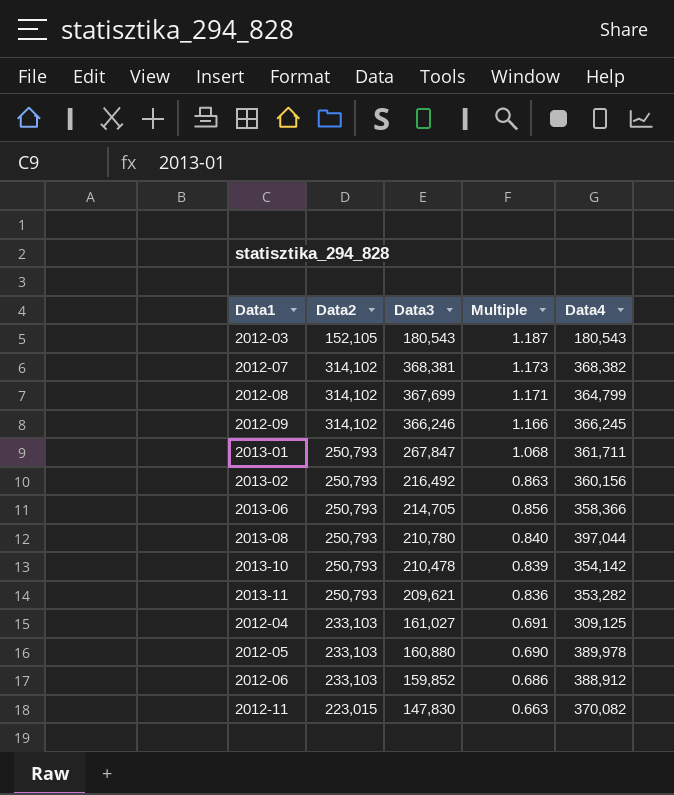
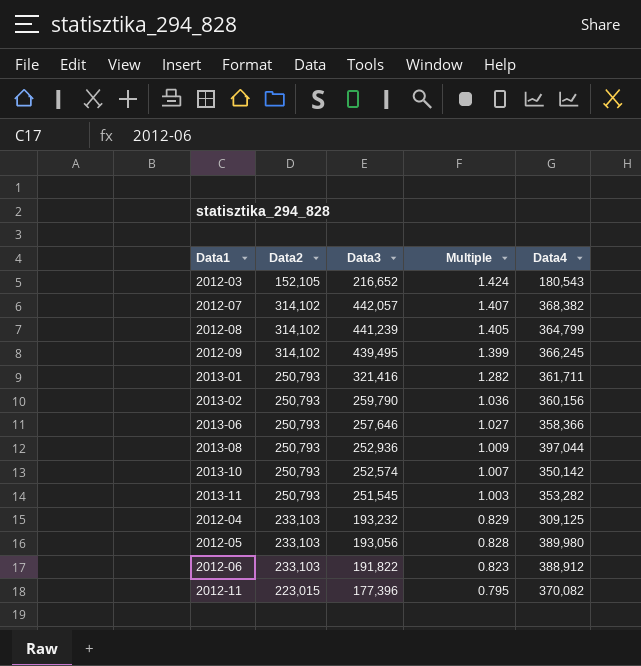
2012-03 | Data3: 180,543 -> 216,652
2012-03 | Multiple: 1.187 -> 1.424
2012-07 | Data3: 368,381 -> 442,057
2012-07 | Multiple: 1.173 -> 1.407
2012-08 | Data3: 367,699 -> 441,239
2012-08 | Multiple: 1.171 -> 1.405
2012-09 | Data3: 366,246 -> 439,495
2012-09 | Multiple: 1.166 -> 1.399
2013-01 | Data3: 267,847 -> 321,416
2013-01 | Multiple: 1.068 -> 1.282
2013-02 | Data3: 216,492 -> 259,790
2013-02 | Multiple: 0.863 -> 1.036
2013-06 | Data3: 214,705 -> 257,646
2013-06 | Multiple: 0.856 -> 1.027
2013-08 | Data3: 210,780 -> 252,936
2013-08 | Multiple: 0.840 -> 1.009
2013-10 | Data3: 210,478 -> 252,574
2013-10 | Multiple: 0.839 -> 1.007
2013-10 | Data4: 354,142 -> 350,142
2013-11 | Data3: 209,621 -> 251,545
2013-11 | Multiple: 0.836 -> 1.003
2012-04 | Data3: 161,027 -> 193,232
2012-04 | Multiple: 0.691 -> 0.829
2012-05 | Data3: 160,880 -> 193,056
2012-05 | Multiple: 0.690 -> 0.828
2012-05 | Data4: 389,978 -> 389,980
2012-06 | Data3: 159,852 -> 191,822
2012-06 | Multiple: 0.686 -> 0.823
2012-11 | Data3: 147,830 -> 177,396
2012-11 | Multiple: 0.663 -> 0.795

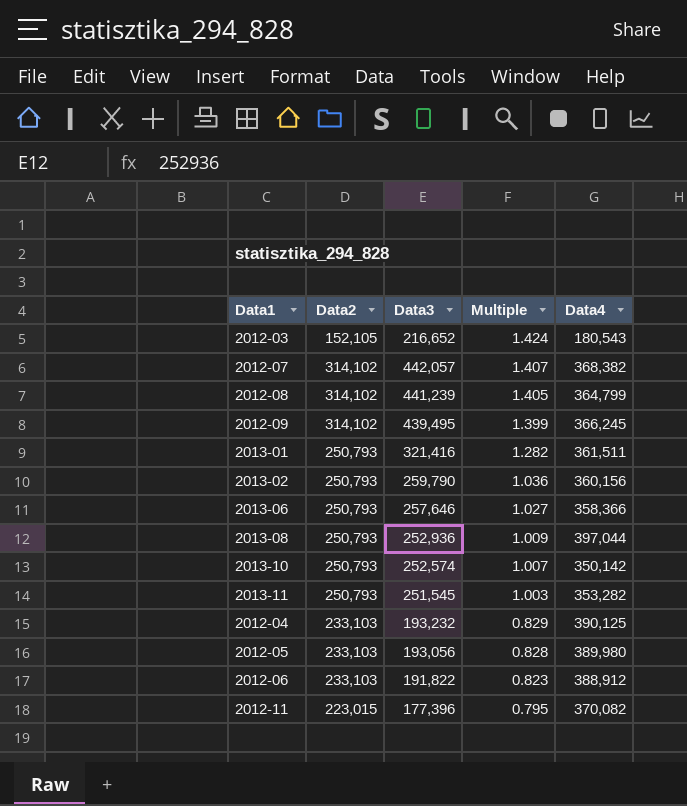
2013-01 | Data4: 361,711 -> 361,511
2012-04 | Data4: 309,125 -> 390,125

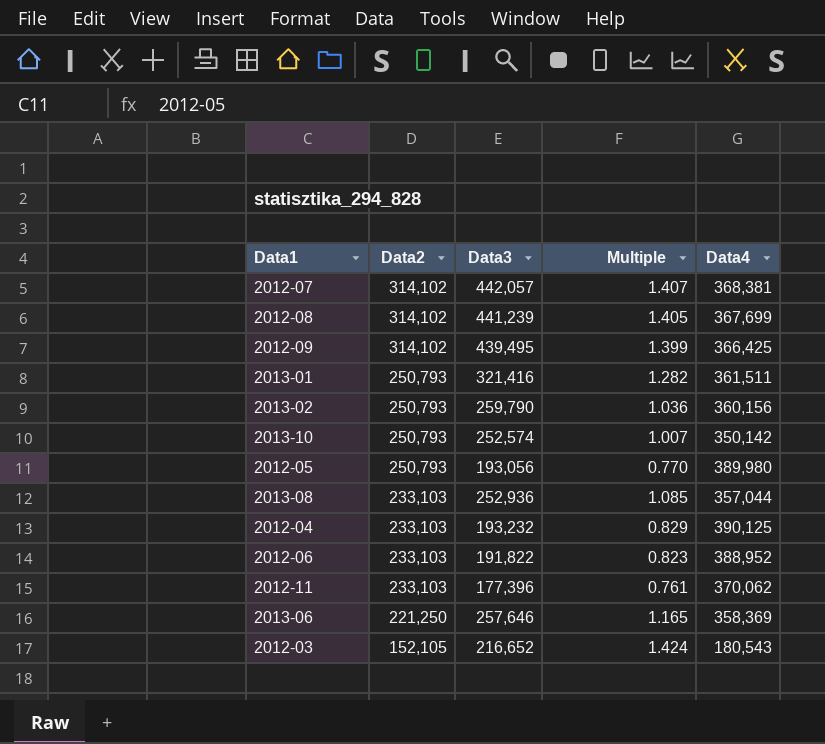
row order: Multiple descending -> Data2 descending
row 2013-11: 250,793 | 251,545 | 1.003 | 353,282 -> none
2012-07 | Data4: 368,382 -> 368,381
2012-08 | Data4: 364,799 -> 367,699
2012-09 | Data4: 366,245 -> 366,425
2012-05 | Data2: 233,103 -> 250,793
2012-05 | Multiple: 0.828 -> 0.770
2013-08 | Data2: 250,793 -> 233,103
2013-08 | Multiple: 1.009 -> 1.085
2013-08 | Data4: 397,044 -> 357,044
2012-06 | Data4: 388,912 -> 388,952
2012-11 | Data2: 223,015 -> 233,103
2012-11 | Multiple: 0.795 -> 0.761
2012-11 | Data4: 370,082 -> 370,062
2013-06 | Data2: 250,793 -> 221,250
2013-06 | Multiple: 1.027 -> 1.165
2013-06 | Data4: 358,366 -> 358,369

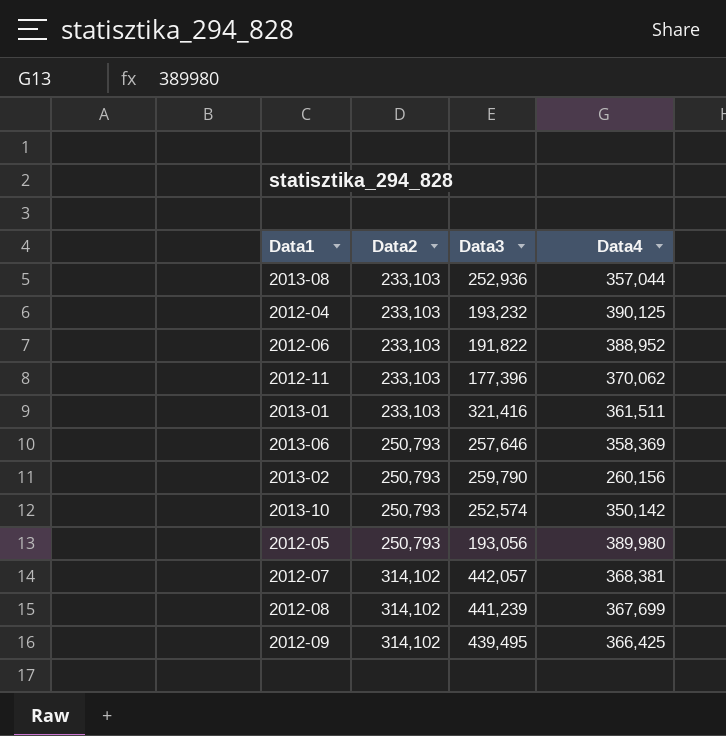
row order: Data2 descending -> Data2 ascending
column Multiple | formula: [Data3] / [Data2] -> none
row 2012-03: 152,105 | 216,652 | 1.424 | 180,543 -> none
2013-01 | Data2: 250,793 -> 233,103
2013-06 | Data2: 221,250 -> 250,793
2013-02 | Data4: 360,156 -> 260,156

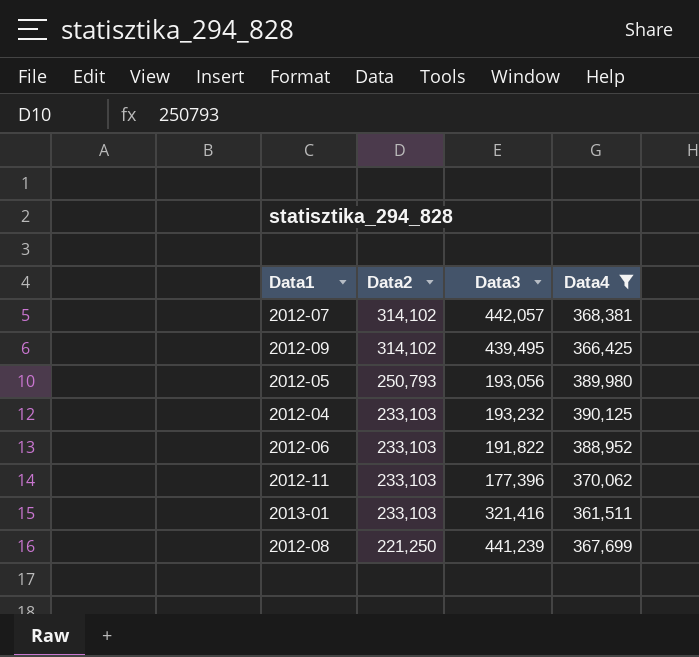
filter: none -> Data4 >= 361,511
row order: Data2 ascending -> Data2 descending
2012-08 | Data2: 314,102 -> 221,250

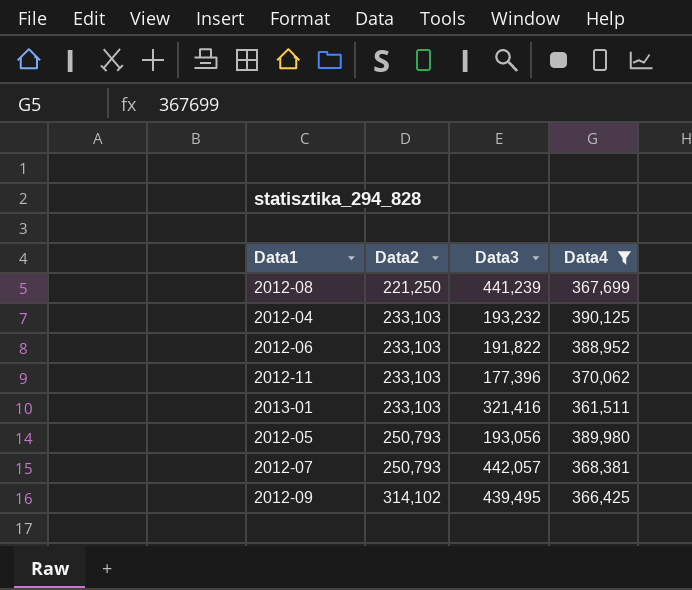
row order: Data2 descending -> Data2 ascending
2012-07 | Data2: 314,102 -> 250,793

